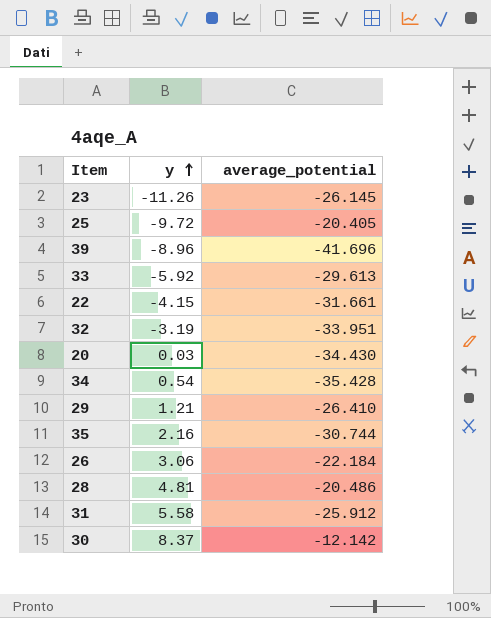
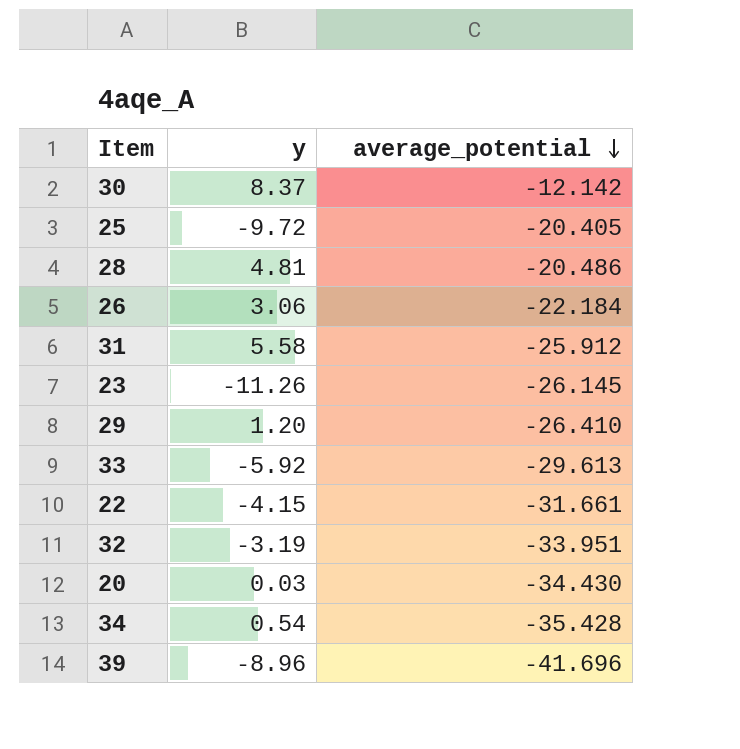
row order: y ascending -> average_potential descending
row 35: 2.16 | -30.744 -> none
29 | y: 1.21 -> 1.20

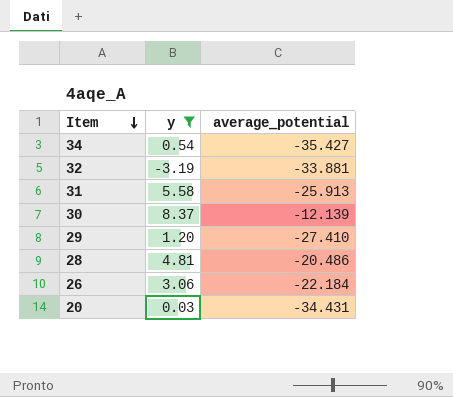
filter: none -> y >= -3.19
row order: average_potential descending -> Item descending
34 | average_potential: -35.428 -> -35.427
32 | average_potential: -33.951 -> -33.881
31 | average_potential: -25.912 -> -25.913
30 | average_potential: -12.142 -> -12.139
29 | average_potential: -26.410 -> -27.410
20 | average_potential: -34.430 -> -34.431

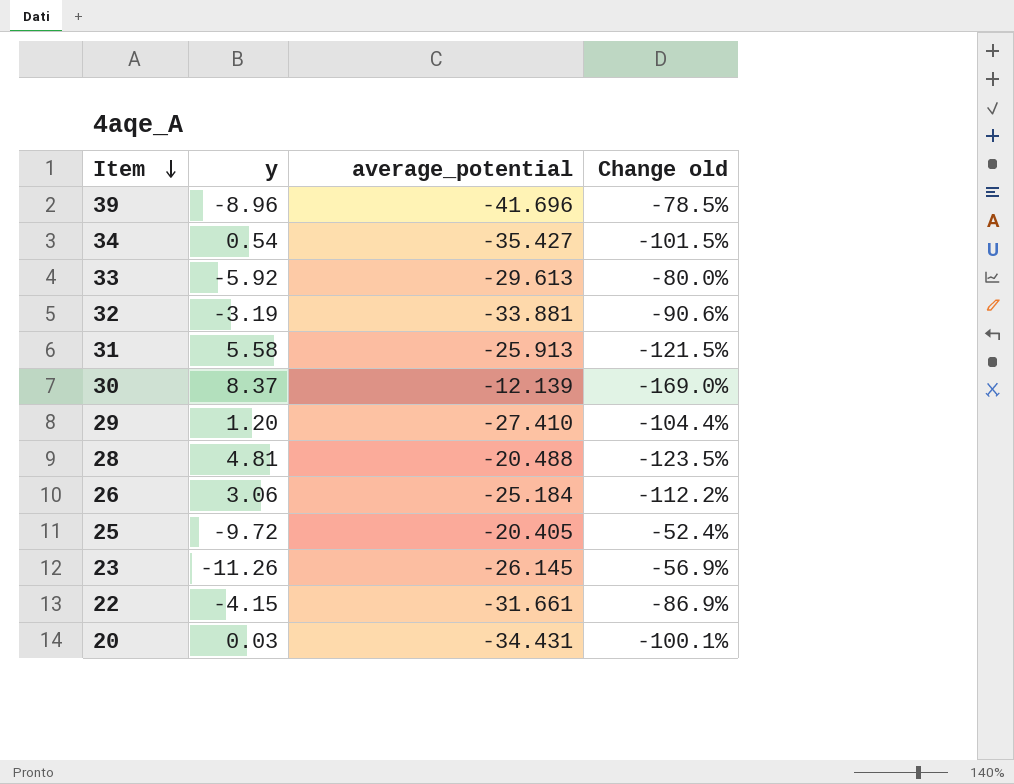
filter: y >= -3.19 -> none
column Change old | formula: none -> ([y] - [average_potential]) / [average_potential]
28 | average_potential: -20.486 -> -20.488
26 | average_potential: -22.184 -> -25.184

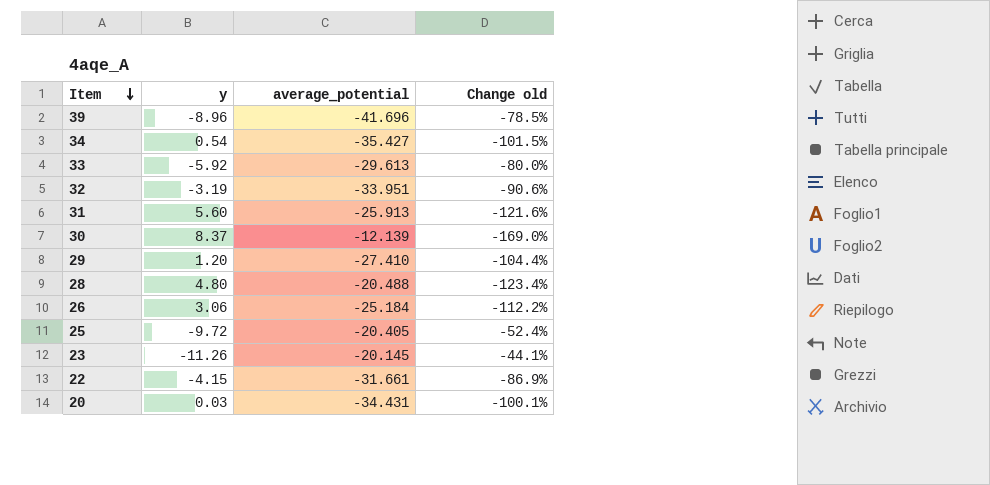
32 | average_potential: -33.881 -> -33.951
31 | y: 5.58 -> 5.60
31 | Change old: -121.5% -> -121.6%
28 | y: 4.81 -> 4.80
28 | Change old: -123.5% -> -123.4%
23 | average_potential: -26.145 -> -20.145
23 | Change old: -56.9% -> -44.1%

